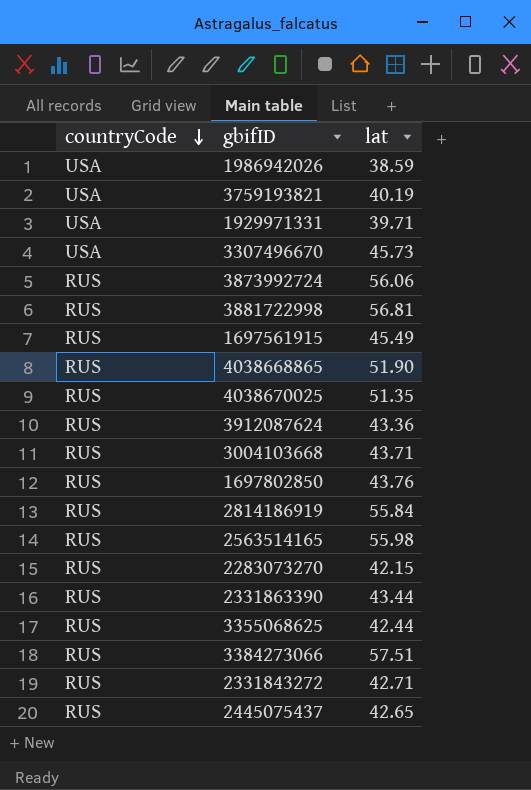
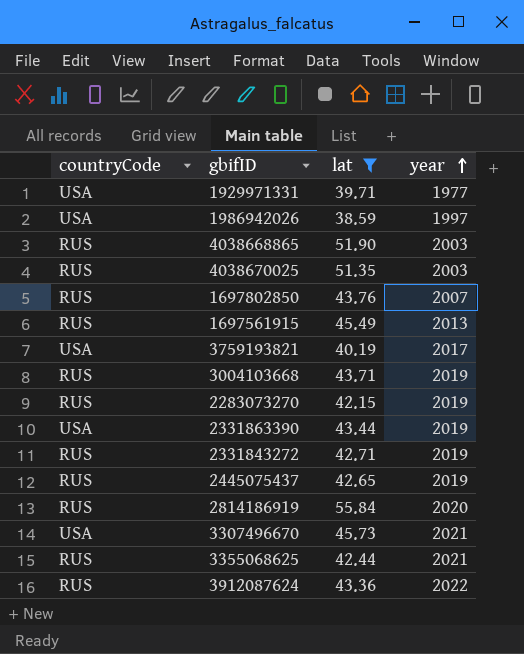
filter: none -> lat <= 55.84
row order: countryCode descending -> year ascending
column year | position: none -> 4
2331863390 | countryCode: RUS -> USA

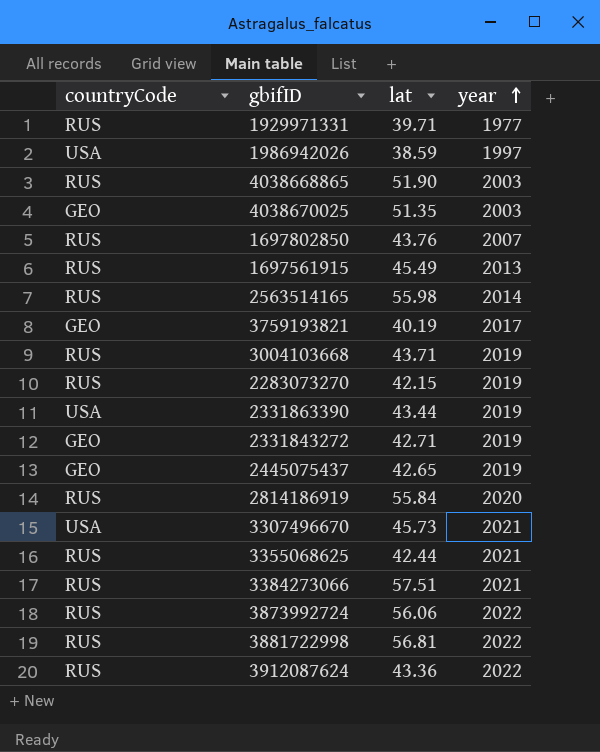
filter: lat <= 55.84 -> none
1929971331 | countryCode: USA -> RUS
4038670025 | countryCode: RUS -> GEO
3759193821 | countryCode: USA -> GEO
2331843272 | countryCode: RUS -> GEO
2445075437 | countryCode: RUS -> GEO

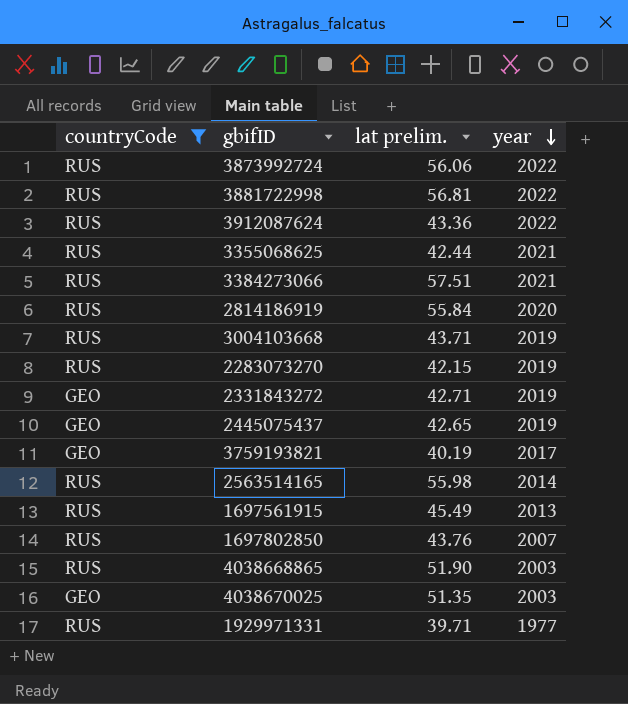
filter: none -> countryCode != USA
row order: year ascending -> year descending
column name: lat -> lat prelim.

